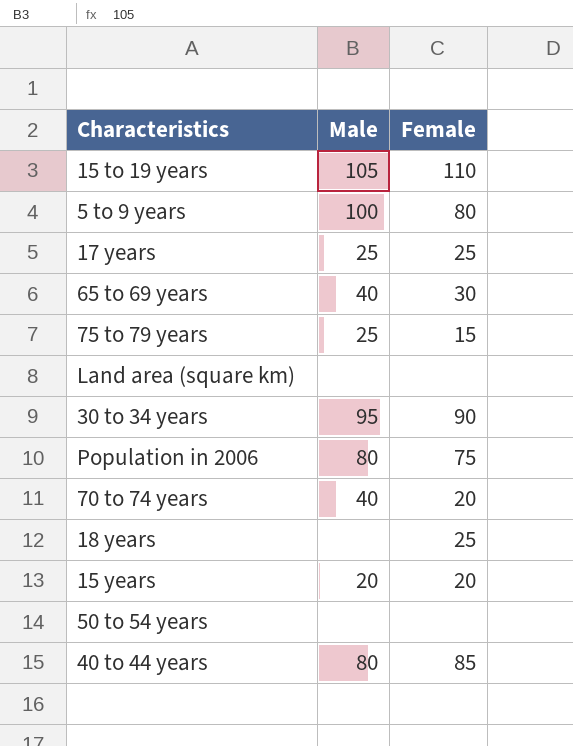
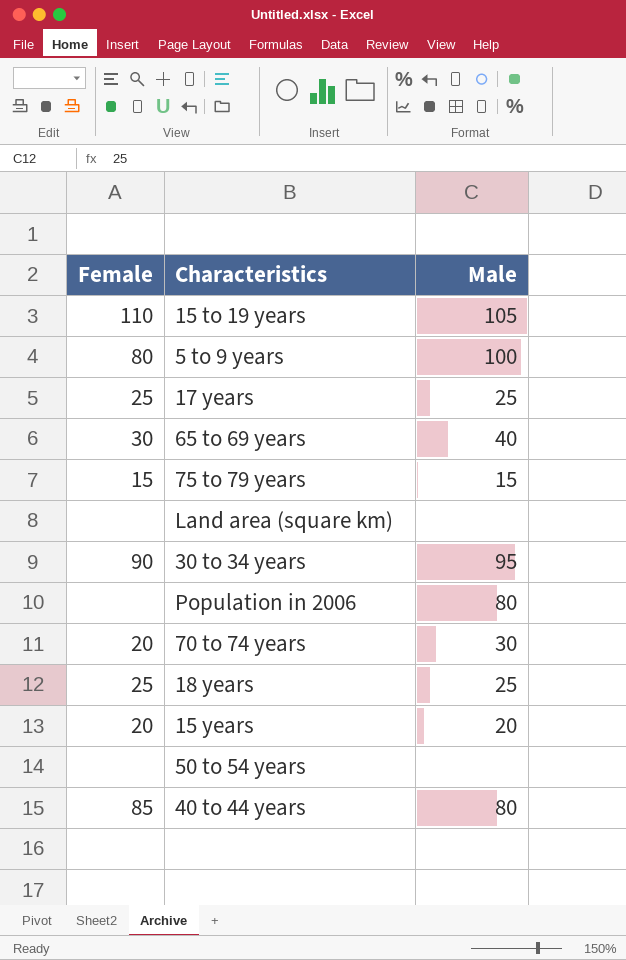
column Female | position: 3 -> 1
75 to 79 years | Male: 25 -> 15
Population in 2006 | Female: 75 -> none
70 to 74 years | Male: 40 -> 30
18 years | Male: none -> 25

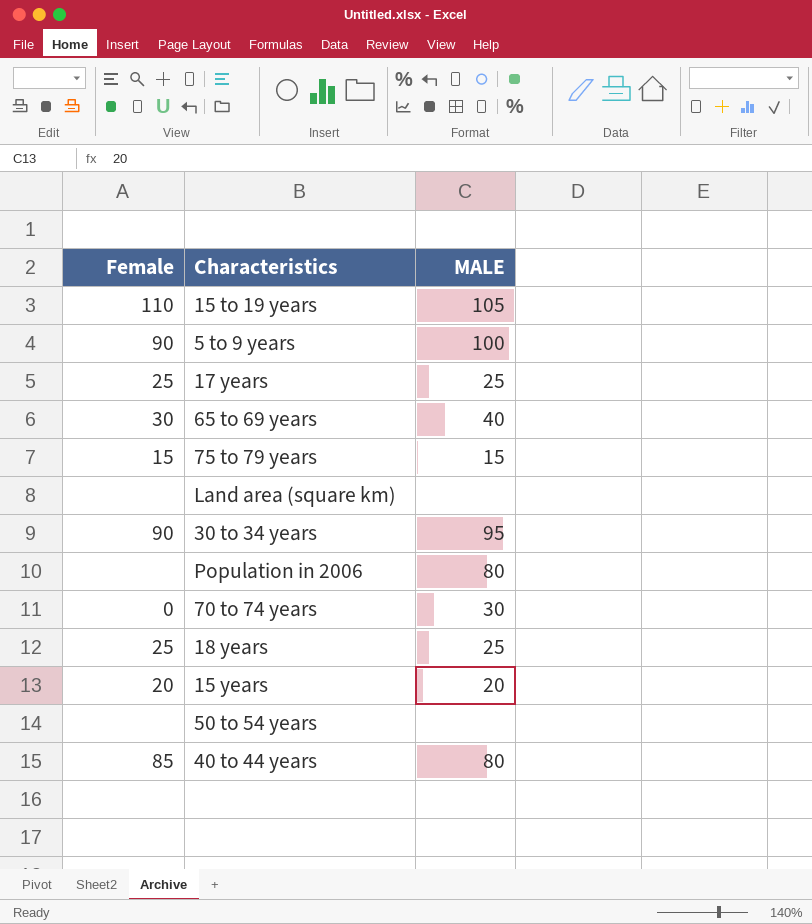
column name: Male -> MALE
5 to 9 years | Female: 80 -> 90
70 to 74 years | Female: 20 -> 0

